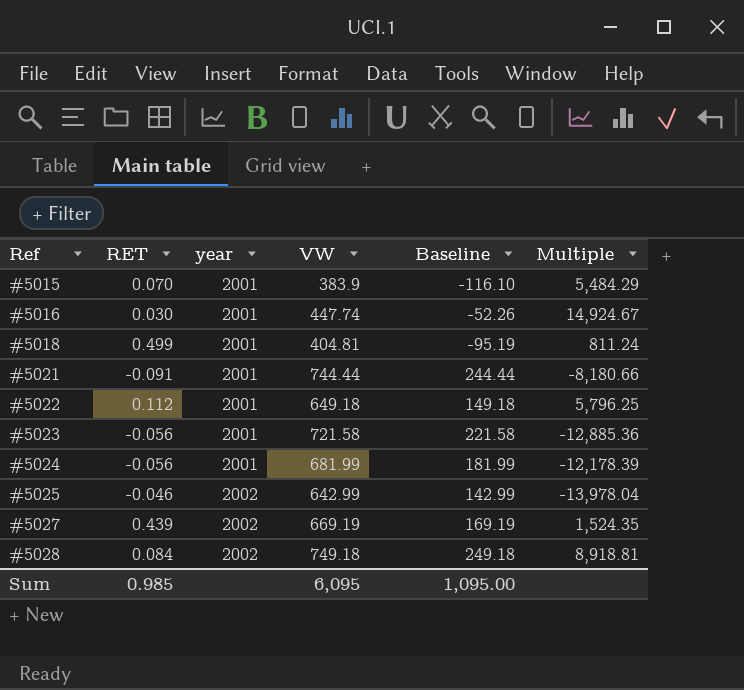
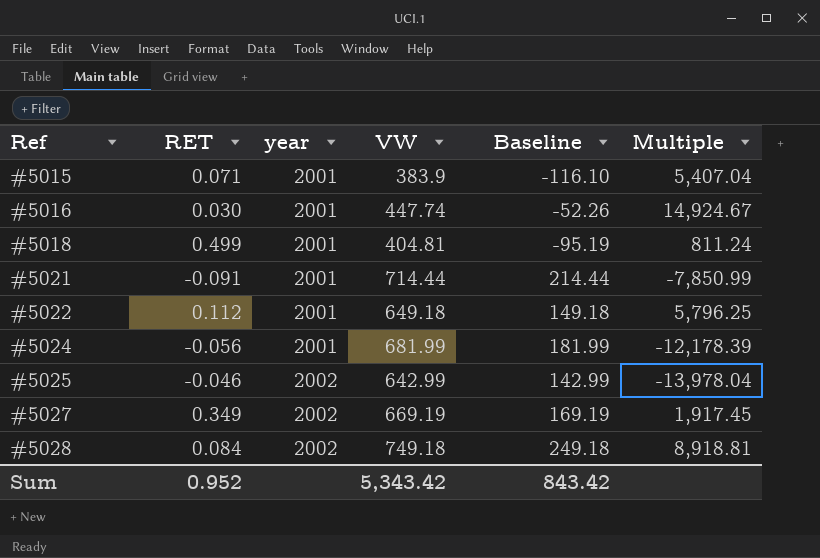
row #5023: -0.056 | 2001 | 721.58 | 221.58 | -12,885.36 -> none
#5015 | RET: 0.070 -> 0.071
#5015 | Multiple: 5,484.29 -> 5,407.04
#5021 | VW: 744.44 -> 714.44
#5021 | Baseline: 244.44 -> 214.44
#5021 | Multiple: -8,180.66 -> -7,850.99
#5027 | RET: 0.439 -> 0.349
#5027 | Multiple: 1,524.35 -> 1,917.45
Sum | RET: 0.985 -> 0.952
Sum | VW: 6,095 -> 5,343.42
Sum | Baseline: 1,095.00 -> 843.42

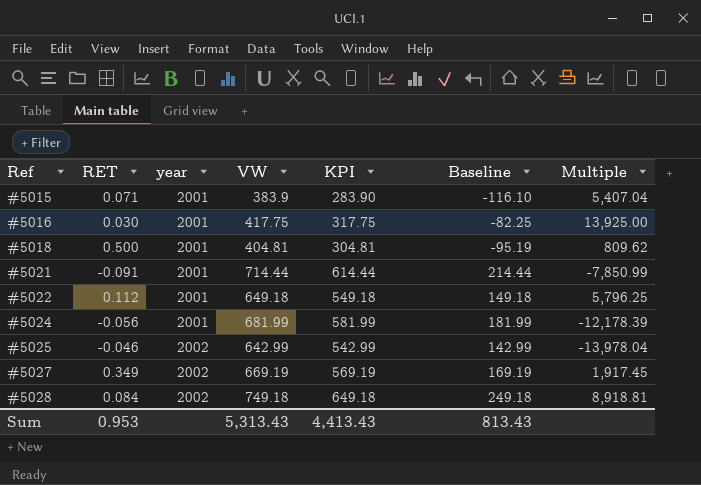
column KPI | formula: none -> [VW] - 100
#5016 | VW: 447.74 -> 417.75
#5016 | Baseline: -52.26 -> -82.25
#5016 | Multiple: 14,924.67 -> 13,925.00
#5018 | RET: 0.499 -> 0.500
#5018 | Multiple: 811.24 -> 809.62
Sum | RET: 0.952 -> 0.953
Sum | VW: 5,343.42 -> 5,313.43
Sum | Baseline: 843.42 -> 813.43

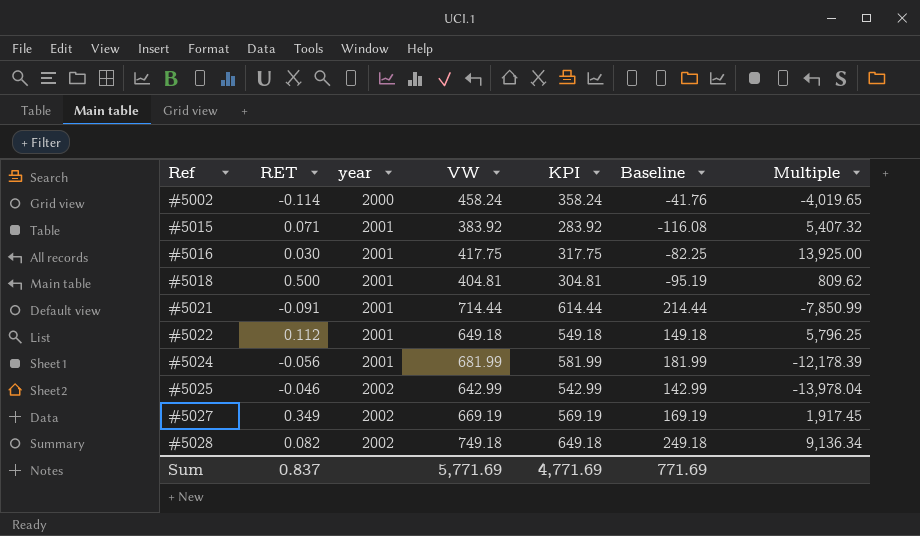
row #5002: none -> -0.114 | 2000 | 458.24 | 358.24 | -41.76 | -4,019.65
#5015 | VW: 383.9 -> 383.92
#5015 | KPI: 283.90 -> 283.92
#5015 | Baseline: -116.10 -> -116.08
#5015 | Multiple: 5,407.04 -> 5,407.32
#5028 | RET: 0.084 -> 0.082
#5028 | Multiple: 8,918.81 -> 9,136.34
Sum | RET: 0.953 -> 0.837
Sum | VW: 5,313.43 -> 5,771.69
Sum | KPI: 4,413.43 -> 4,771.69
Sum | Baseline: 813.43 -> 771.69

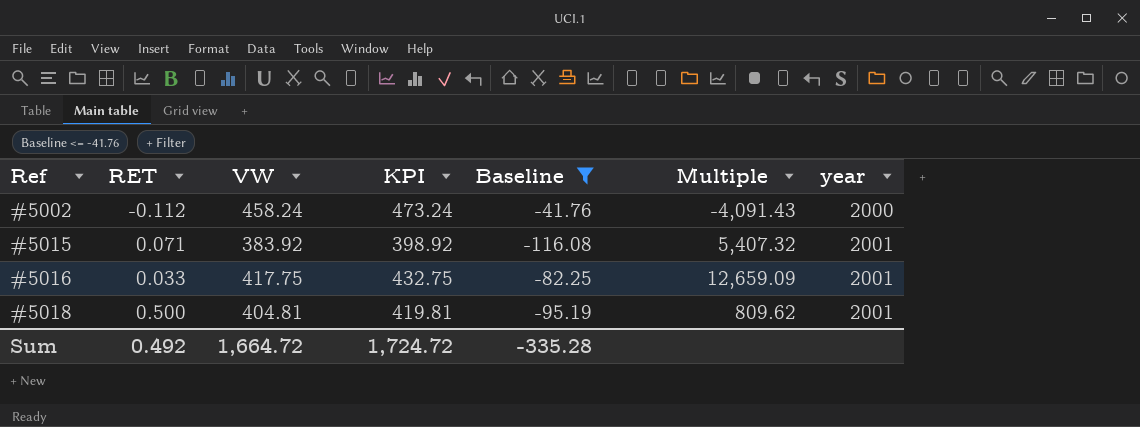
filter: none -> Baseline <= -41.76
column KPI | formula: [VW] - 100 -> [VW] + 15
column year | position: 3 -> 7
#5002 | RET: -0.114 -> -0.112
#5002 | Multiple: -4,019.65 -> -4,091.43
#5016 | RET: 0.030 -> 0.033
#5016 | Multiple: 13,925.00 -> 12,659.09
Sum | RET: 0.837 -> 0.492
Sum | VW: 5,771.69 -> 1,664.72
Sum | KPI: 4,771.69 -> 1,724.72
Sum | Baseline: 771.69 -> -335.28

